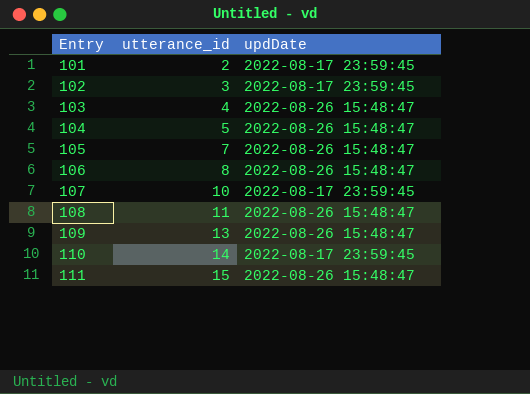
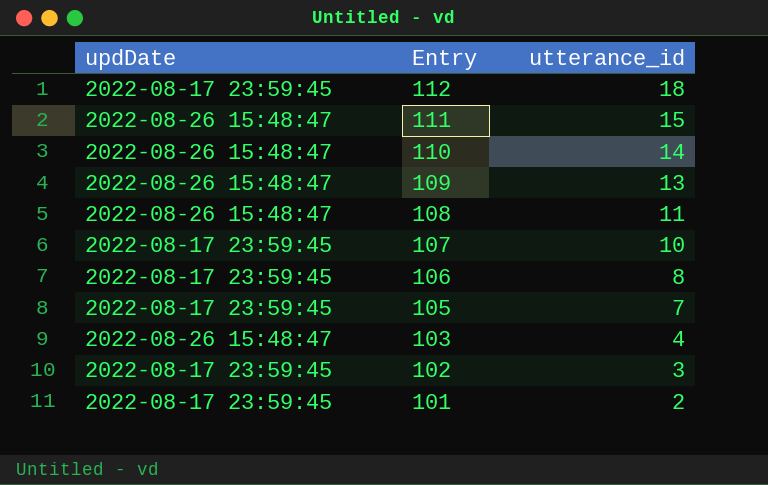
row order: Entry ascending -> Entry descending
column updDate | position: 3 -> 1
row 104: 5 | 2022-08-26 15:48:47 -> none
row 112: none -> 2022-08-17 23:59:45 | 18
110 | updDate: 2022-08-17 23:59:45 -> 2022-08-26 15:48:47
106 | updDate: 2022-08-26 15:48:47 -> 2022-08-17 23:59:45
105 | updDate: 2022-08-26 15:48:47 -> 2022-08-17 23:59:45

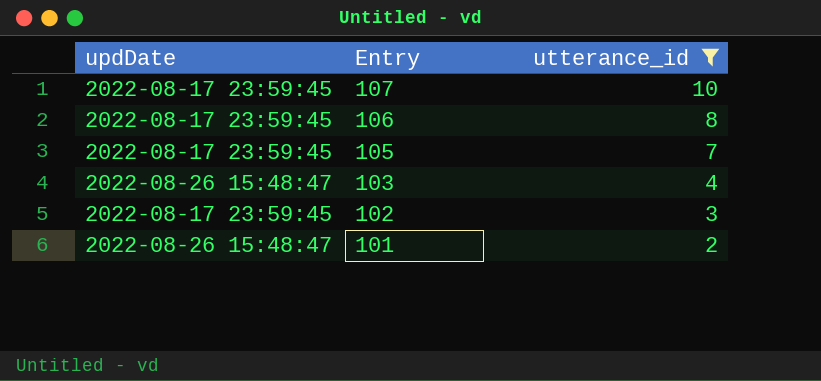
filter: none -> utterance_id <= 10
101 | updDate: 2022-08-17 23:59:45 -> 2022-08-26 15:48:47

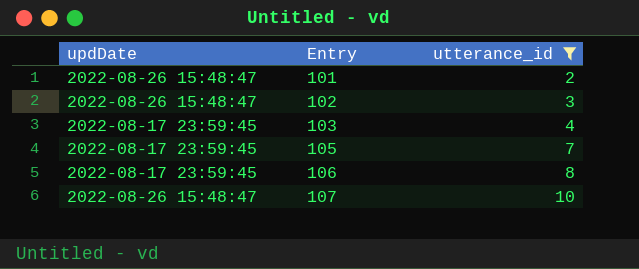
row order: Entry descending -> Entry ascending
102 | updDate: 2022-08-17 23:59:45 -> 2022-08-26 15:48:47
103 | updDate: 2022-08-26 15:48:47 -> 2022-08-17 23:59:45
107 | updDate: 2022-08-17 23:59:45 -> 2022-08-26 15:48:47

